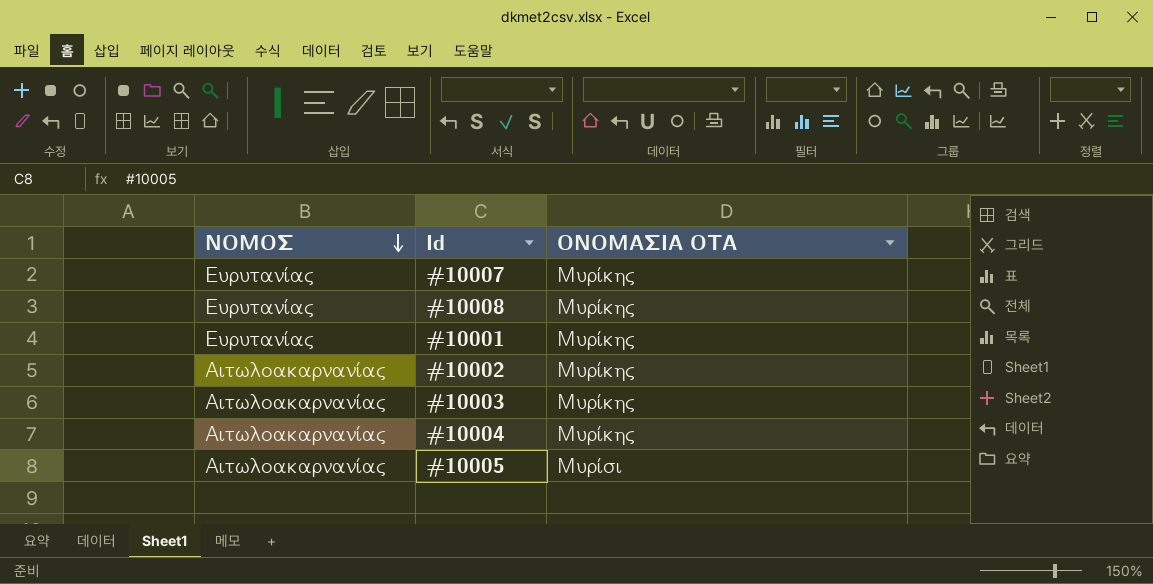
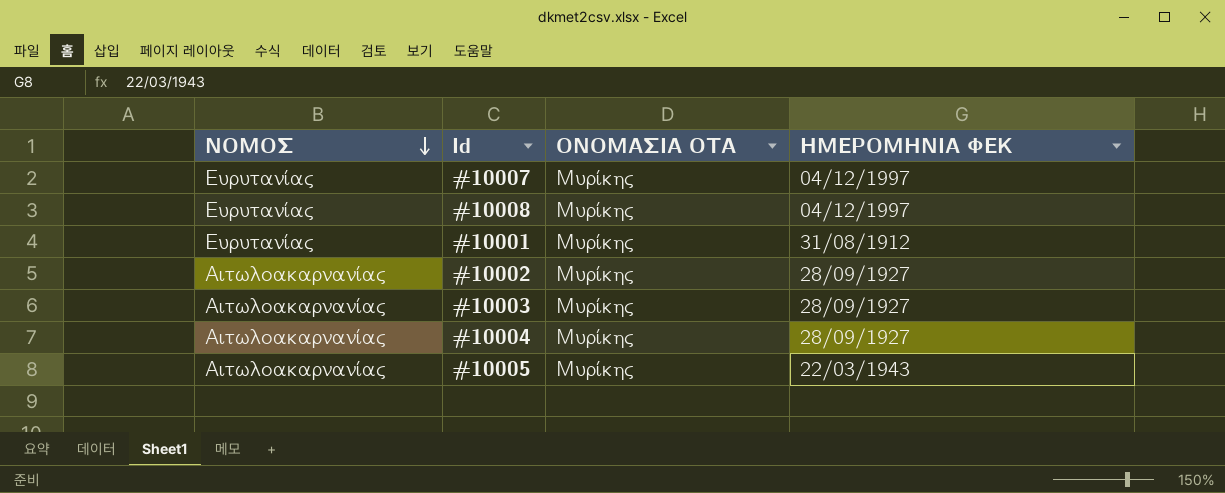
column ΗΜΕΡΟΜΗΝΙΑ ΦΕΚ | position: none -> 4
#10005 | ΟΝΟΜΑΣΙΑ ΟΤΑ: Μυρίσι -> Μυρίκης

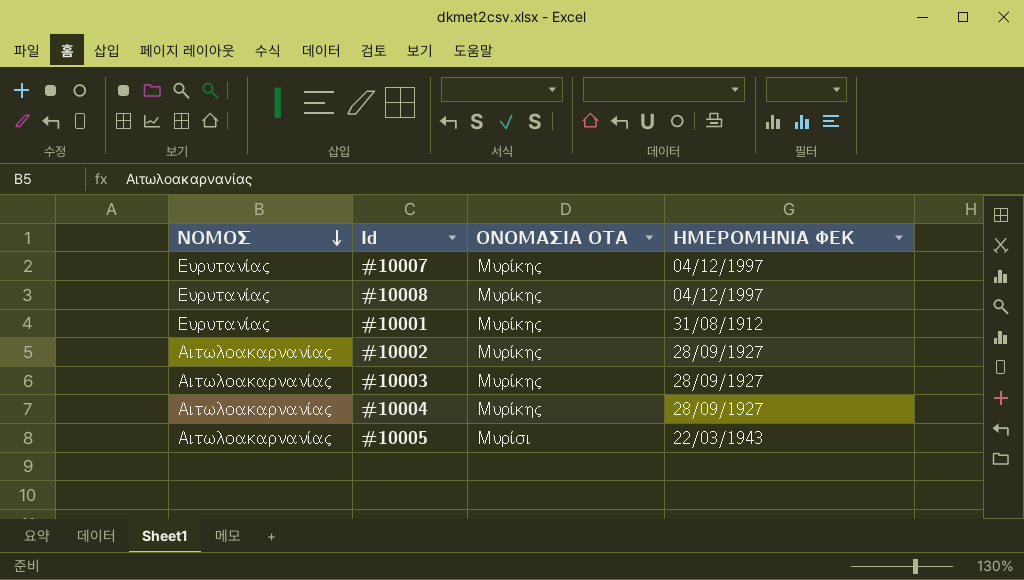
#10005 | ΟΝΟΜΑΣΙΑ ΟΤΑ: Μυρίκης -> Μυρίσι

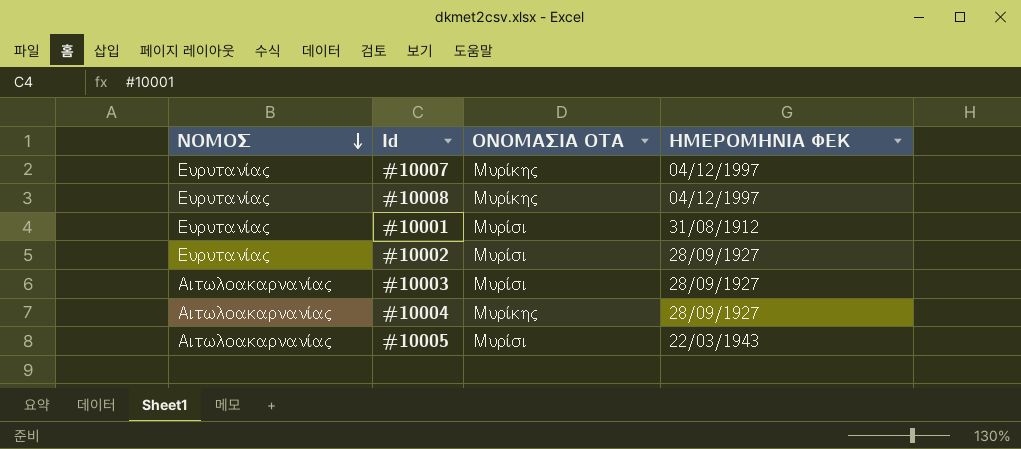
#10001 | ΟΝΟΜΑΣΙΑ ΟΤΑ: Μυρίκης -> Μυρίσι
#10002 | ΝΟΜΟΣ: Αιτωλοακαρνανίας -> Ευρυτανίας
#10002 | ΟΝΟΜΑΣΙΑ ΟΤΑ: Μυρίκης -> Μυρίσι
#10003 | ΟΝΟΜΑΣΙΑ ΟΤΑ: Μυρίκης -> Μυρίσι

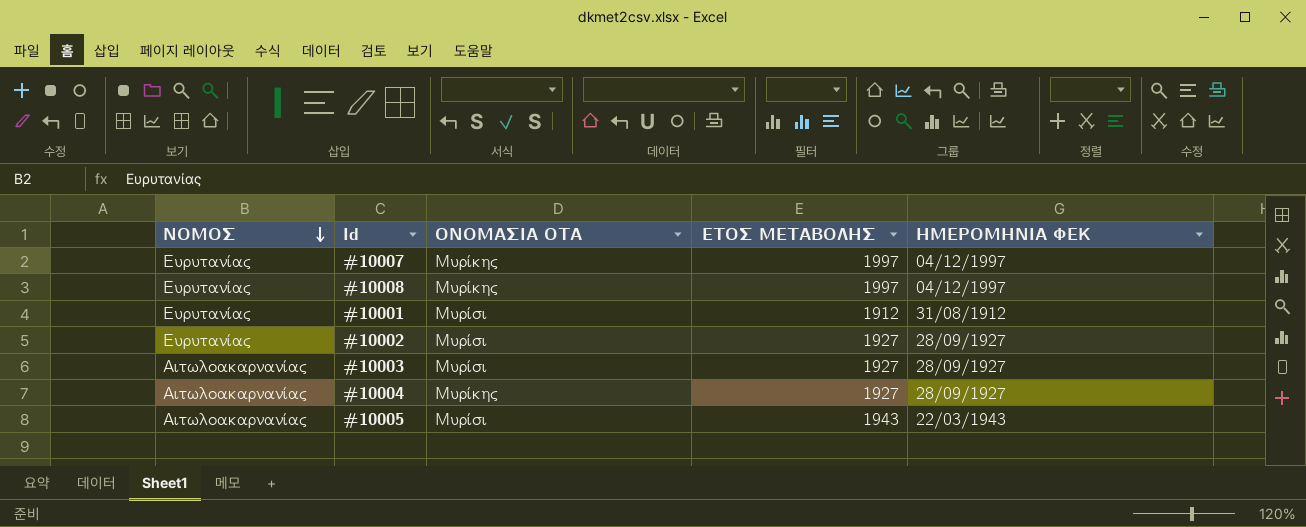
column ΕΤΟΣ ΜΕΤΑΒΟΛΗΣ | position: none -> 4

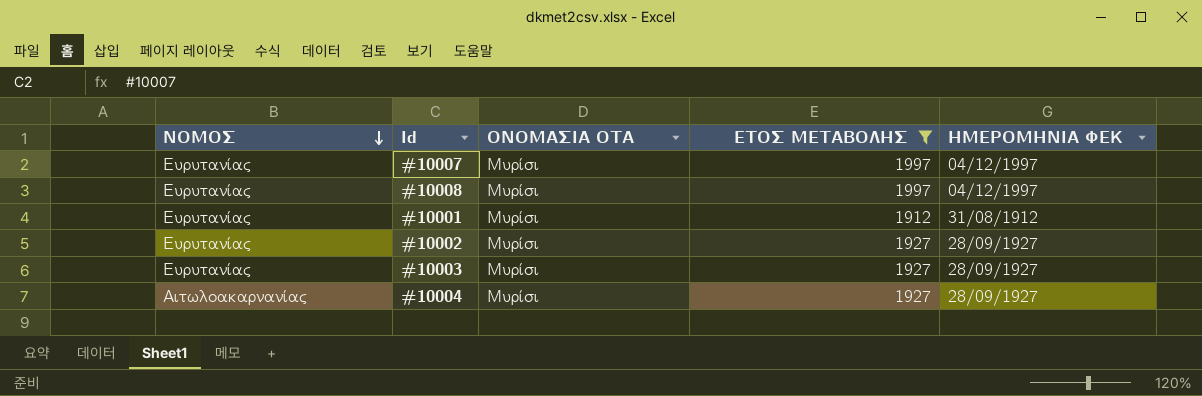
filter: none -> ΕΤΟΣ ΜΕΤΑΒΟΛΗΣ != 1943
#10007 | ΟΝΟΜΑΣΙΑ ΟΤΑ: Μυρίκης -> Μυρίσι
#10008 | ΟΝΟΜΑΣΙΑ ΟΤΑ: Μυρίκης -> Μυρίσι
#10003 | ΝΟΜΟΣ: Αιτωλοακαρνανίας -> Ευρυτανίας
#10004 | ΟΝΟΜΑΣΙΑ ΟΤΑ: Μυρίκης -> Μυρίσι

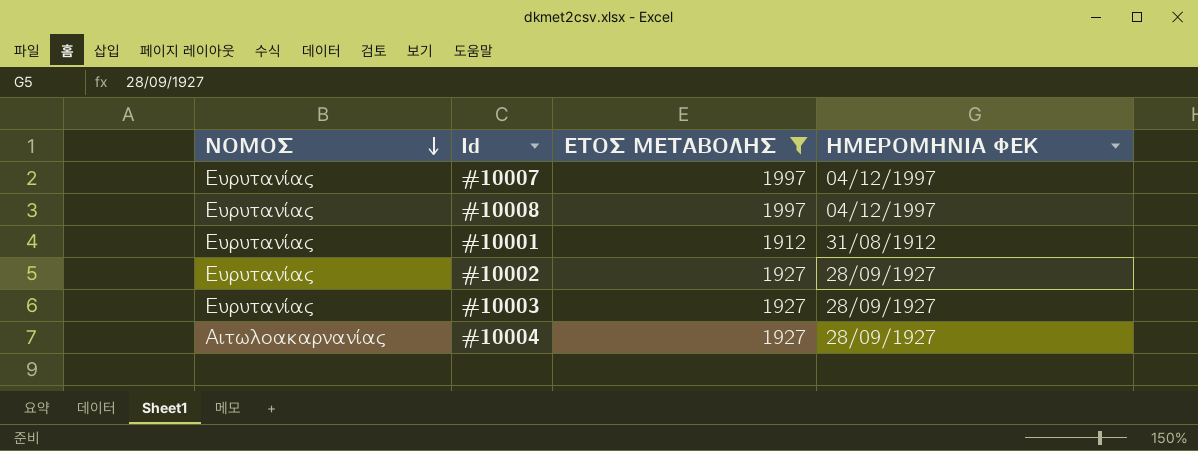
column ΟΝΟΜΑΣΙΑ ΟΤΑ | position: 3 -> none

